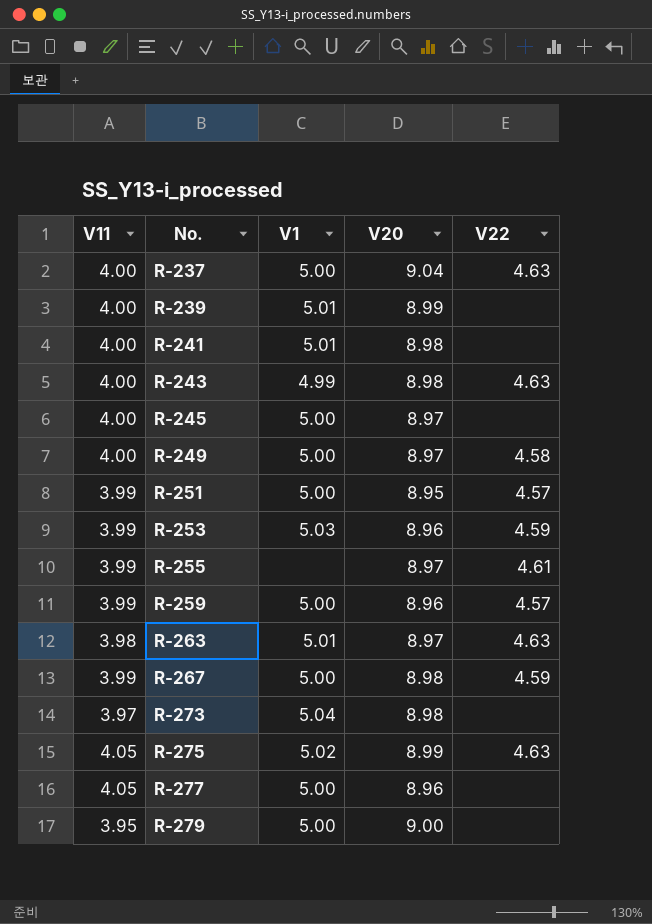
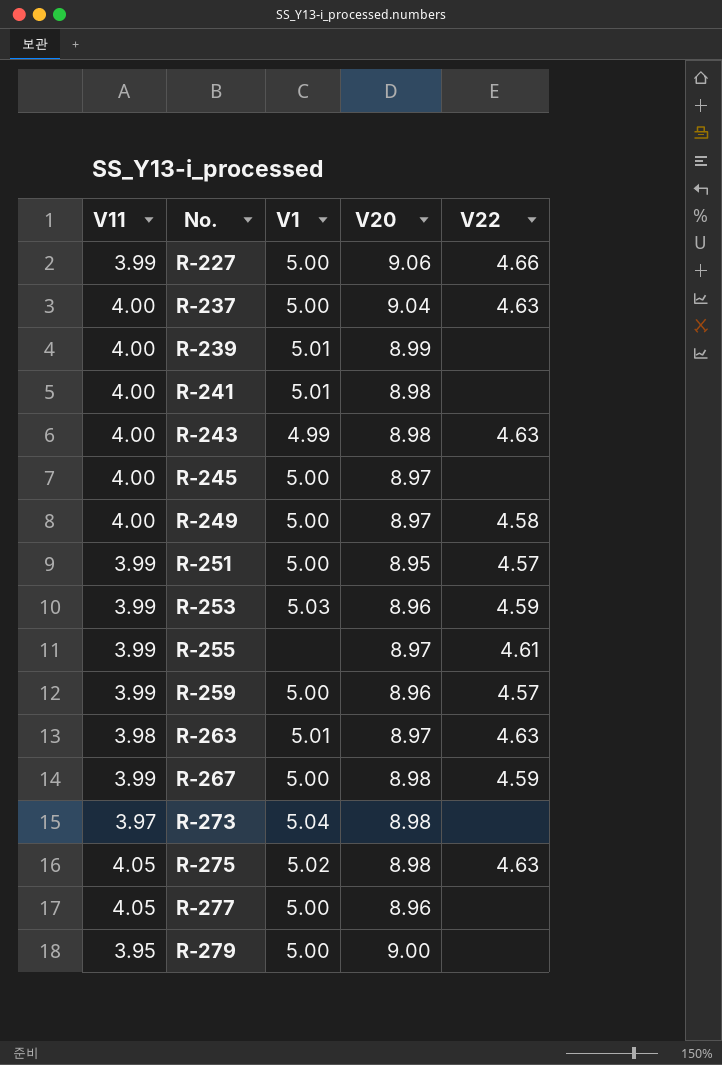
row R-227: none -> 3.99 | 5.00 | 9.06 | 4.66
R-275 | V20: 8.99 -> 8.98

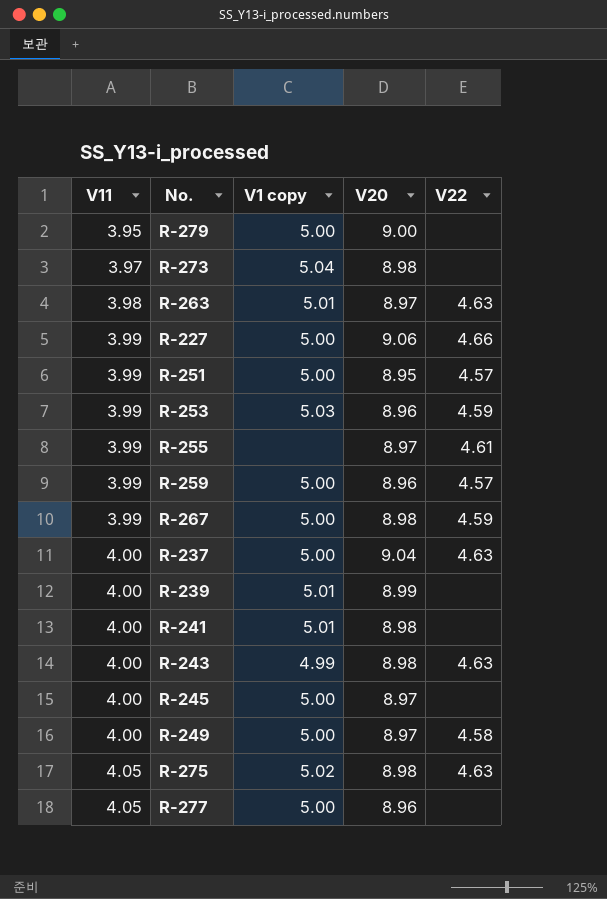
row order: No. ascending -> V11 ascending
column name: V1 -> V1 copy

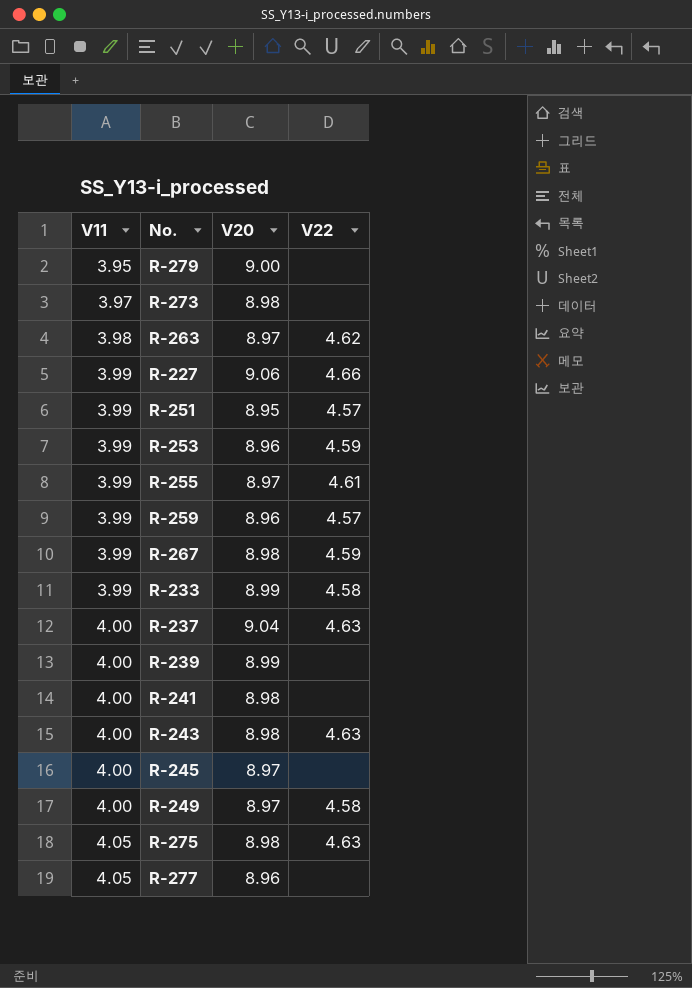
column V1 copy | position: 3 -> none
R-263 | V22: 4.63 -> 4.62
row R-233: none -> 3.99 | 8.99 | 4.58

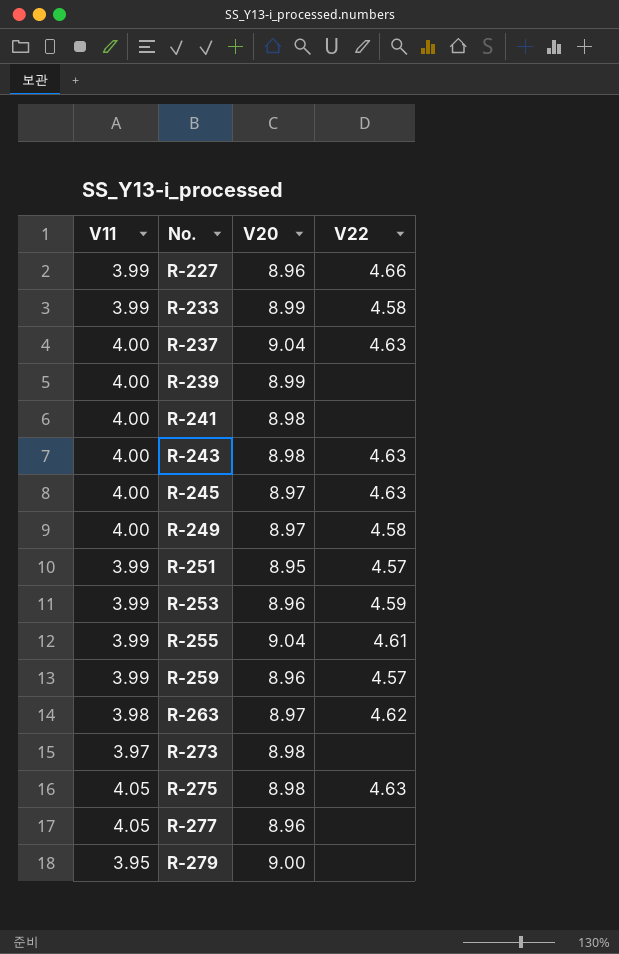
row order: V11 ascending -> No. ascending
row R-267: 3.99 | 8.98 | 4.59 -> none
R-227 | V20: 9.06 -> 8.96
R-245 | V22: none -> 4.63
R-255 | V20: 8.97 -> 9.04

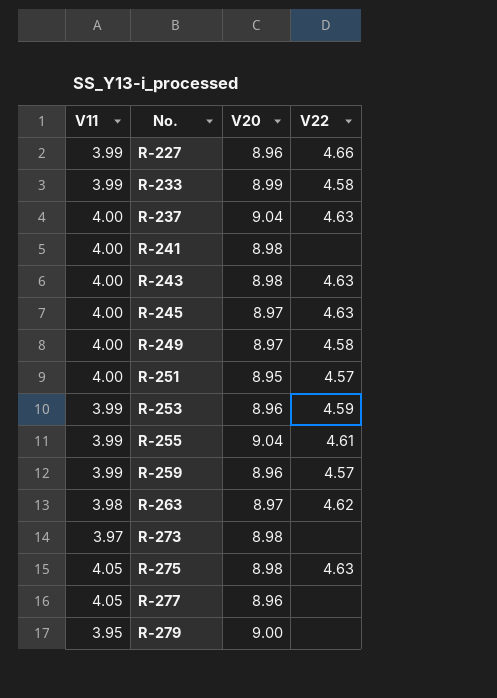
row R-239: 4.00 | 8.99 | none -> none
R-251 | V11: 3.99 -> 4.00

